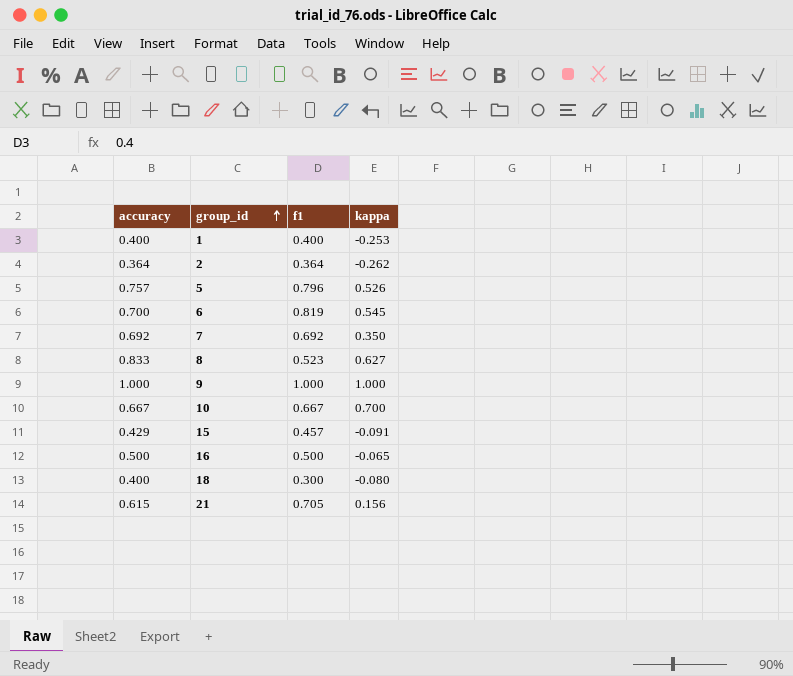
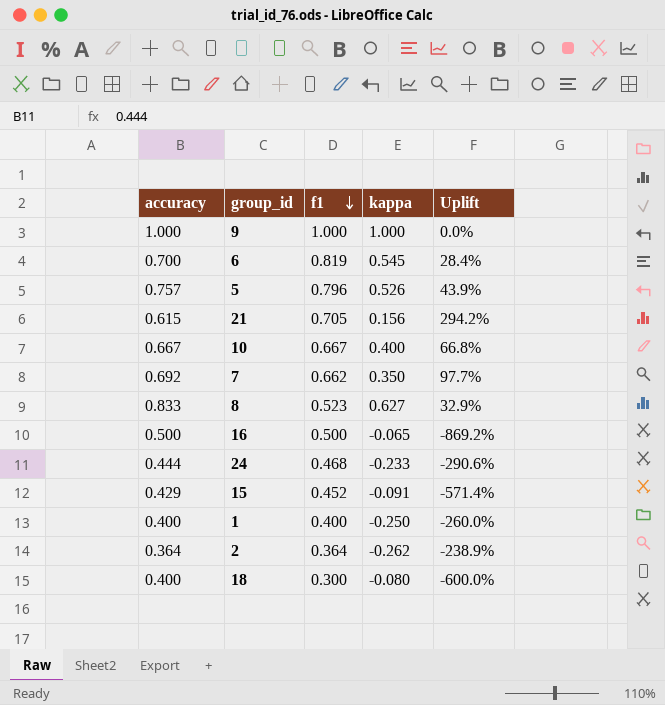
row order: group_id ascending -> f1 descending
column Uplift | formula: none -> ([accuracy] - [kappa]) / [kappa]
10 | kappa: 0.700 -> 0.400
7 | f1: 0.692 -> 0.662
row 24: none -> 0.444 | 0.468 | -0.233 | -290.6%
15 | f1: 0.457 -> 0.452
1 | kappa: -0.253 -> -0.250

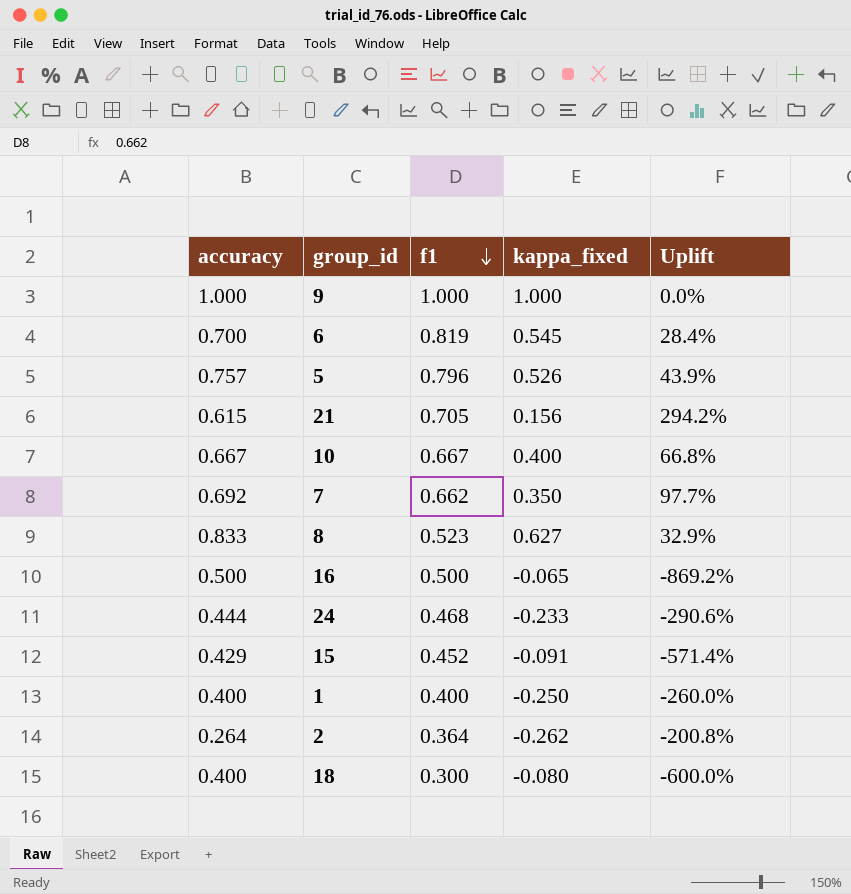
column name: kappa -> kappa_fixed
2 | accuracy: 0.364 -> 0.264
2 | Uplift: -238.9% -> -200.8%

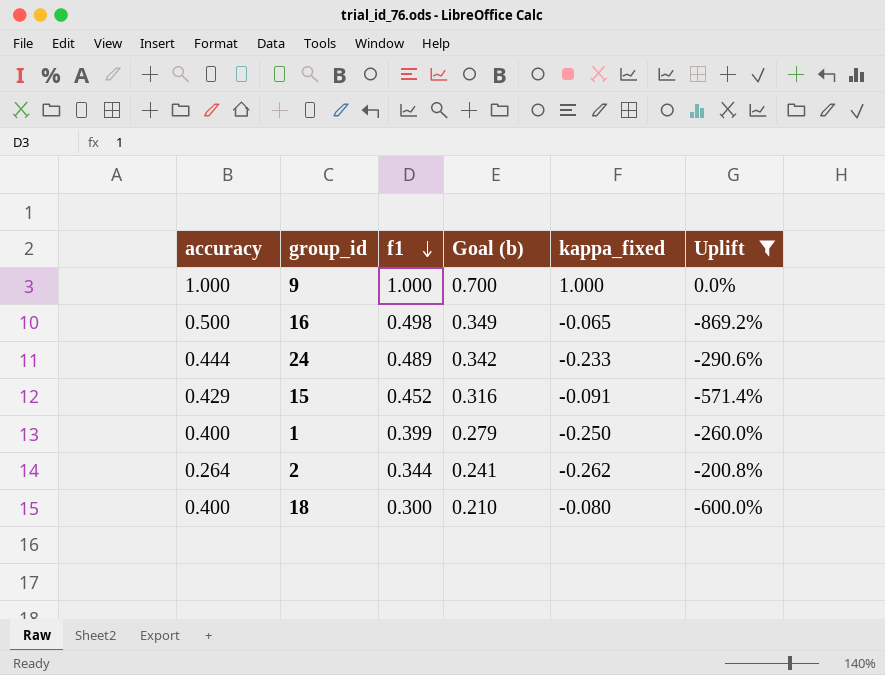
filter: none -> Uplift <= 0.0%
column Goal (b) | formula: none -> [f1] * 0.7
16 | f1: 0.500 -> 0.498
24 | f1: 0.468 -> 0.489
1 | f1: 0.400 -> 0.399
2 | f1: 0.364 -> 0.344

